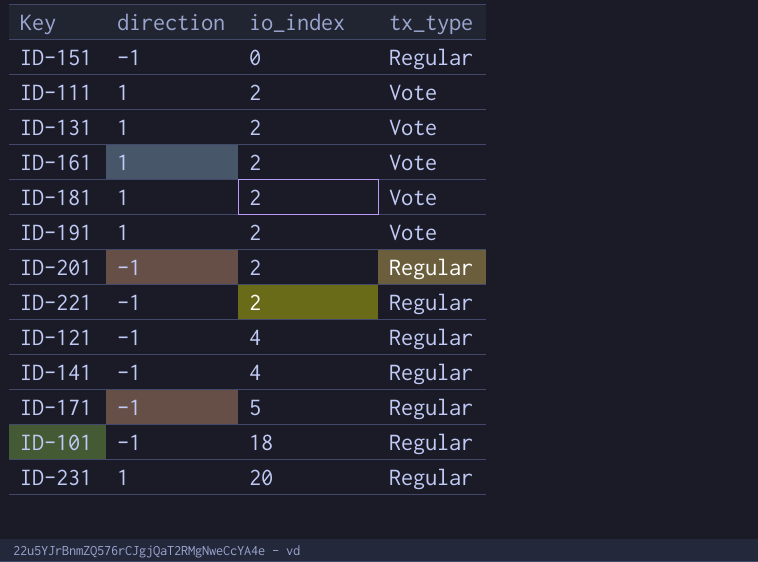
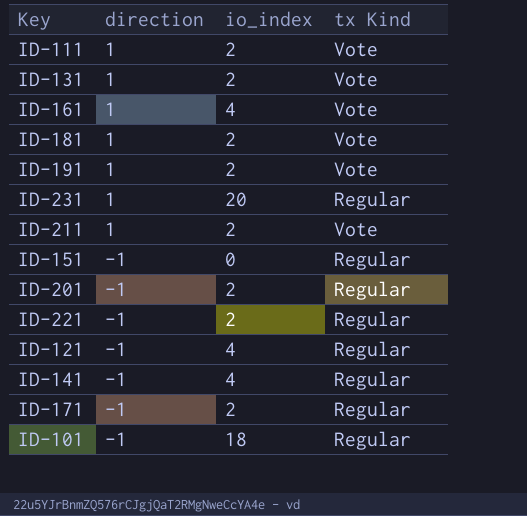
row order: io_index ascending -> direction descending
column name: tx_type -> tx Kind
ID-161 | io_index: 2 -> 4
row ID-211: none -> 1 | 2 | Vote
ID-171 | io_index: 5 -> 2

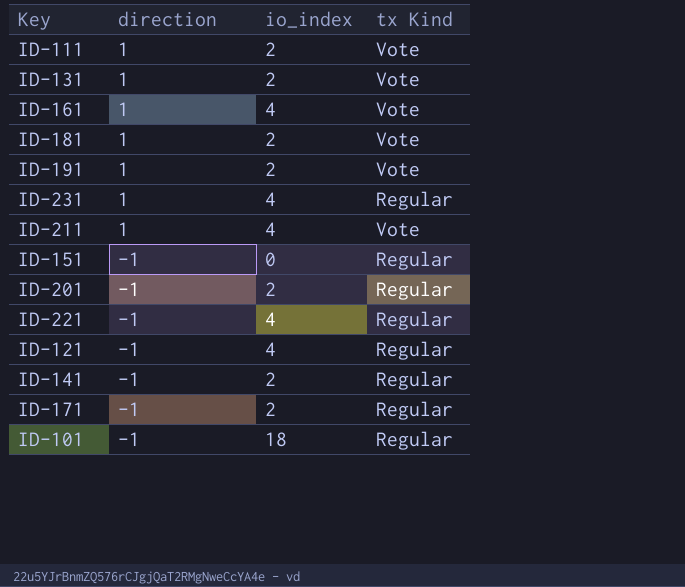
ID-231 | io_index: 20 -> 4
ID-211 | io_index: 2 -> 4
ID-221 | io_index: 2 -> 4
ID-141 | io_index: 4 -> 2

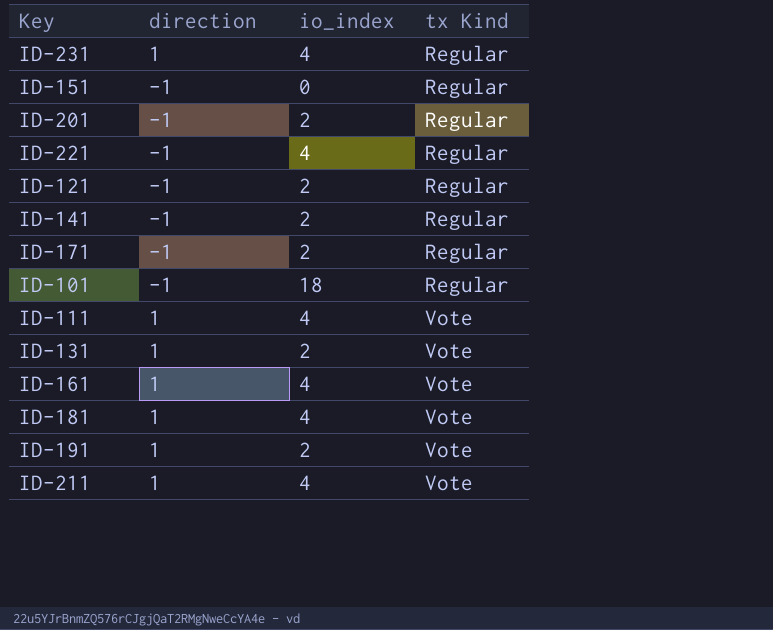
row order: direction descending -> tx Kind ascending
ID-121 | io_index: 4 -> 2
ID-111 | io_index: 2 -> 4
ID-181 | io_index: 2 -> 4

